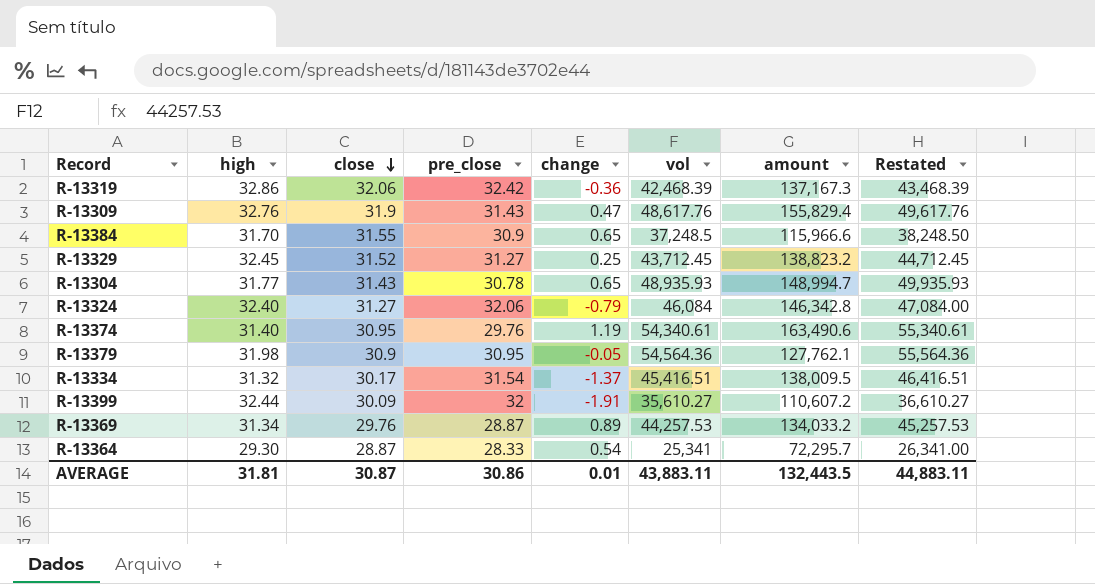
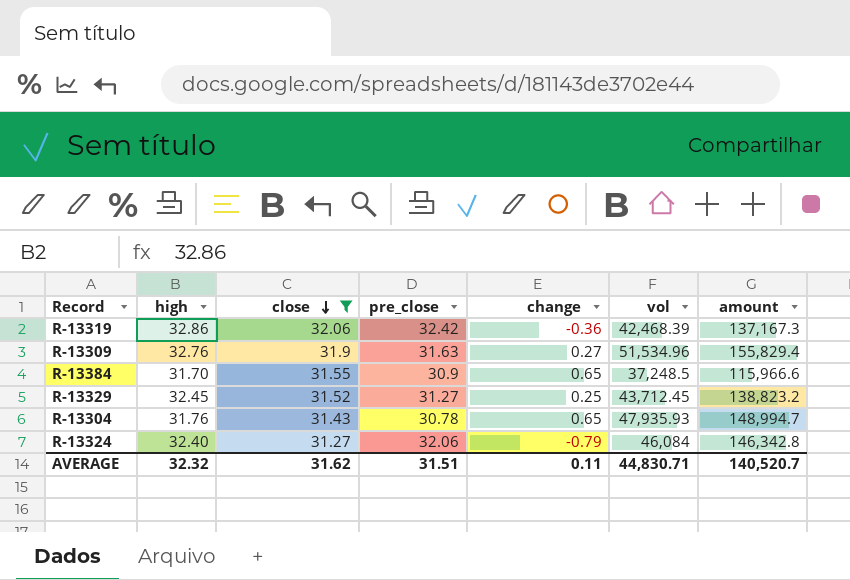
filter: none -> close >= 31.27
column Restated | formula: [vol] + 1000 -> none
R-13309 | pre_close: 31.43 -> 31.63
R-13309 | change: 0.47 -> 0.27
R-13309 | vol: 48,617.76 -> 51,534.96
R-13304 | high: 31.77 -> 31.76
R-13304 | vol: 48,935.93 -> 47,935.93
AVERAGE | high: 31.81 -> 32.32
AVERAGE | close: 30.87 -> 31.62
AVERAGE | pre_close: 30.86 -> 31.51
AVERAGE | change: 0.01 -> 0.11
AVERAGE | vol: 43,883.11 -> 44,830.71
AVERAGE | amount: 132,443.5 -> 140,520.7

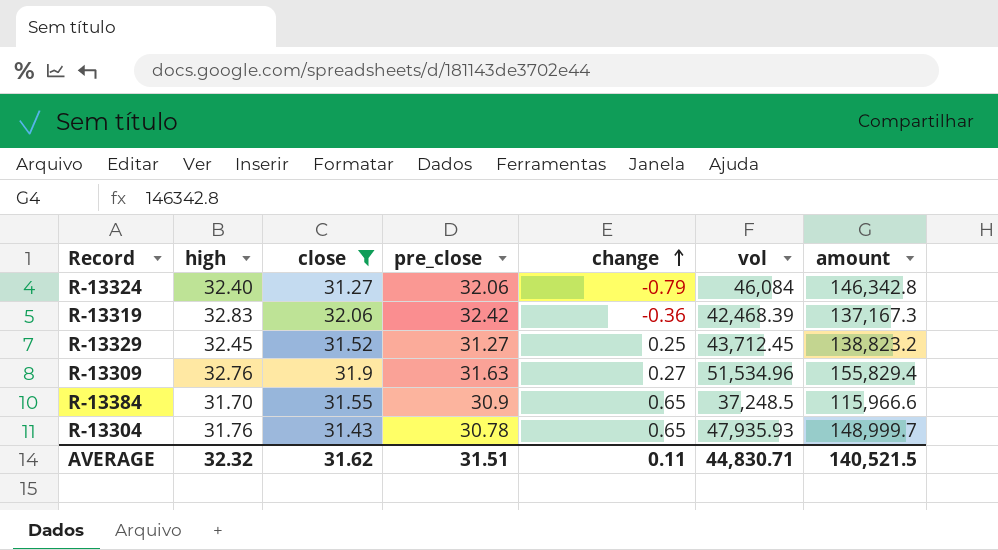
row order: close descending -> change ascending
R-13319 | high: 32.86 -> 32.83
R-13304 | amount: 148,994.7 -> 148,999.7
AVERAGE | amount: 140,520.7 -> 140,521.5

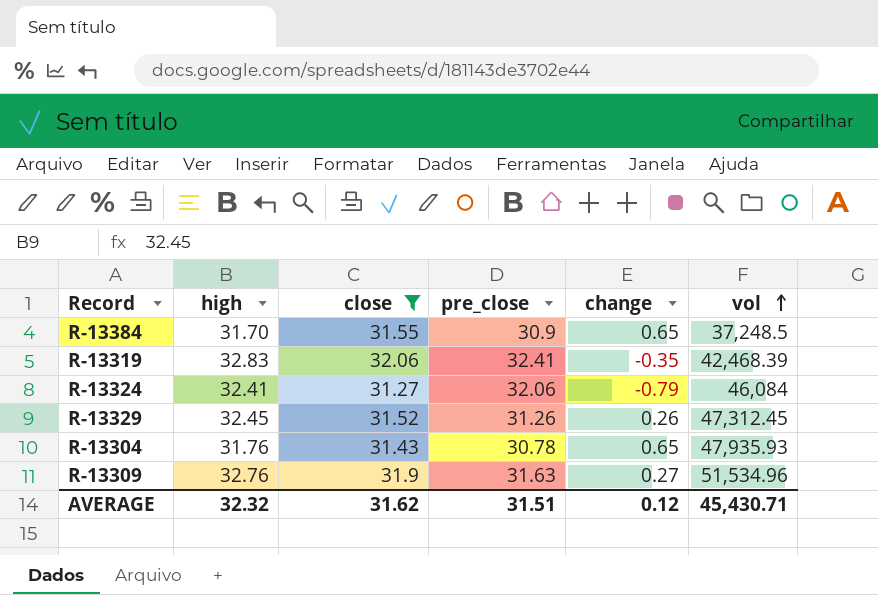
row order: change ascending -> vol ascending
column amount | position: 7 -> none
R-13319 | pre_close: 32.42 -> 32.41
R-13319 | change: -0.36 -> -0.35
R-13324 | high: 32.40 -> 32.41
R-13329 | pre_close: 31.27 -> 31.26
R-13329 | change: 0.25 -> 0.26
R-13329 | vol: 43,712.45 -> 47,312.45
AVERAGE | change: 0.11 -> 0.12
AVERAGE | vol: 44,830.71 -> 45,430.71

